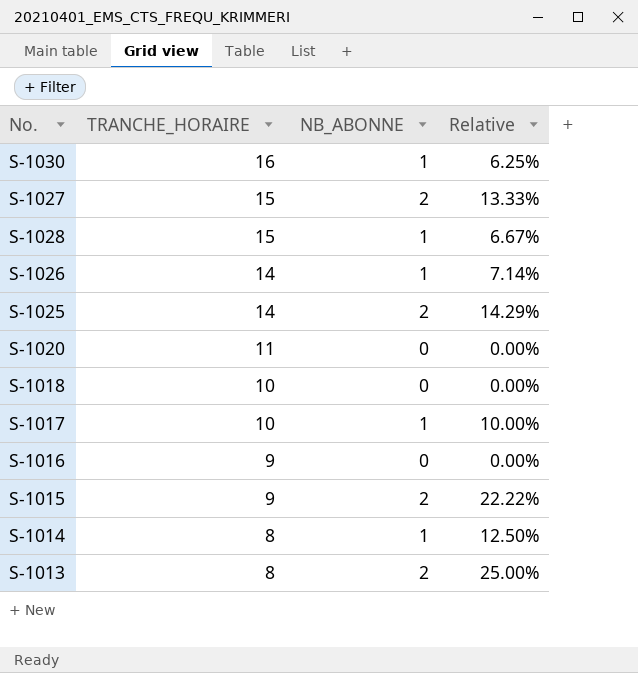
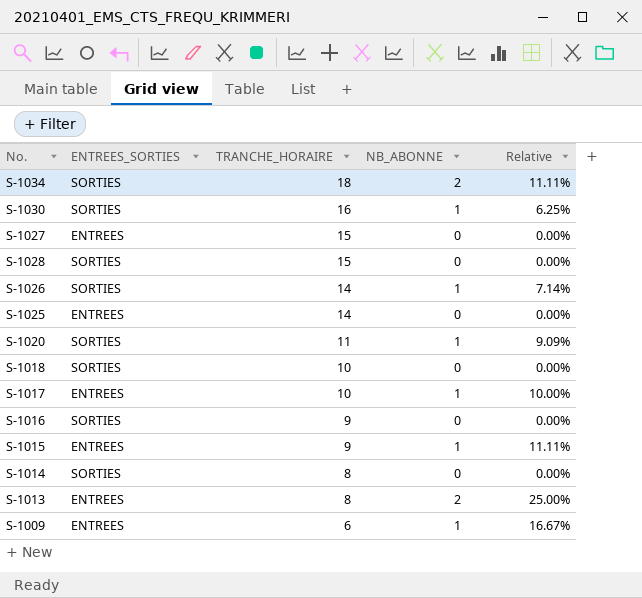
column ENTREES_SORTIES | position: none -> 2
row S-1034: none -> SORTIES | 18 | 2 | 11.11%
S-1027 | NB_ABONNE: 2 -> 0
S-1027 | Relative: 13.33% -> 0.00%
S-1028 | NB_ABONNE: 1 -> 0
S-1028 | Relative: 6.67% -> 0.00%
S-1025 | NB_ABONNE: 2 -> 0
S-1025 | Relative: 14.29% -> 0.00%
S-1020 | NB_ABONNE: 0 -> 1
S-1020 | Relative: 0.00% -> 9.09%
S-1015 | NB_ABONNE: 2 -> 1
S-1015 | Relative: 22.22% -> 11.11%
S-1014 | NB_ABONNE: 1 -> 0
S-1014 | Relative: 12.50% -> 0.00%
row S-1009: none -> ENTREES | 6 | 1 | 16.67%

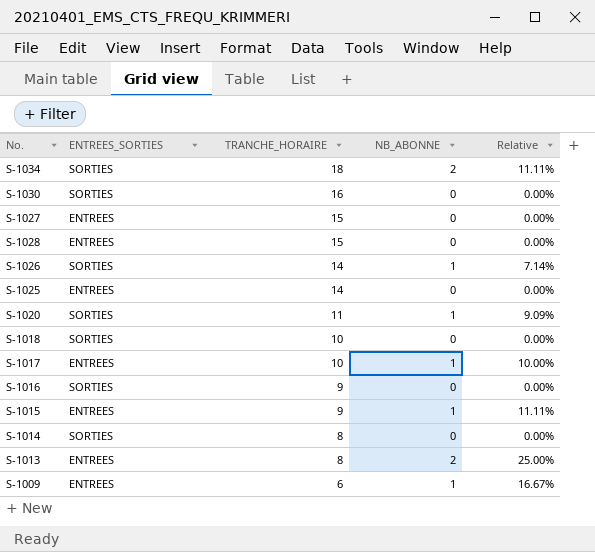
S-1030 | NB_ABONNE: 1 -> 0
S-1030 | Relative: 6.25% -> 0.00%
S-1028 | ENTREES_SORTIES: SORTIES -> ENTREES

